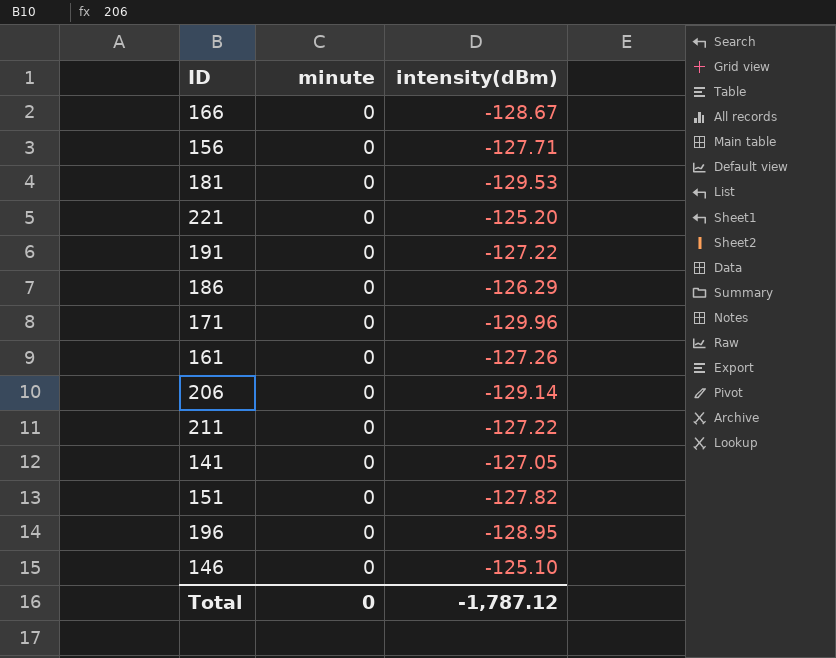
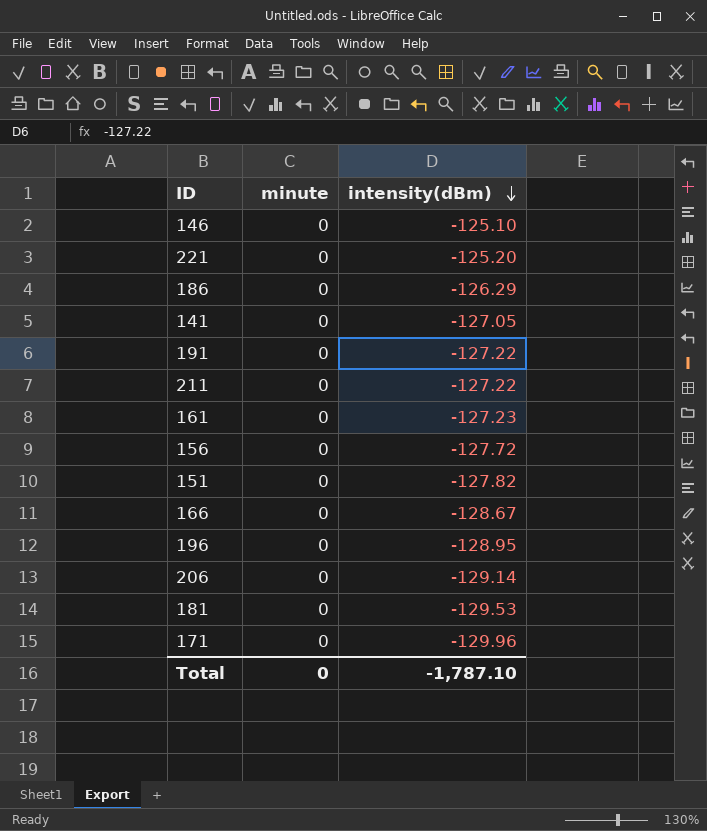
row order: none -> intensity(dBm) descending
161 | intensity(dBm): -127.26 -> -127.23
156 | intensity(dBm): -127.71 -> -127.72
Total | intensity(dBm): -1,787.12 -> -1,787.10

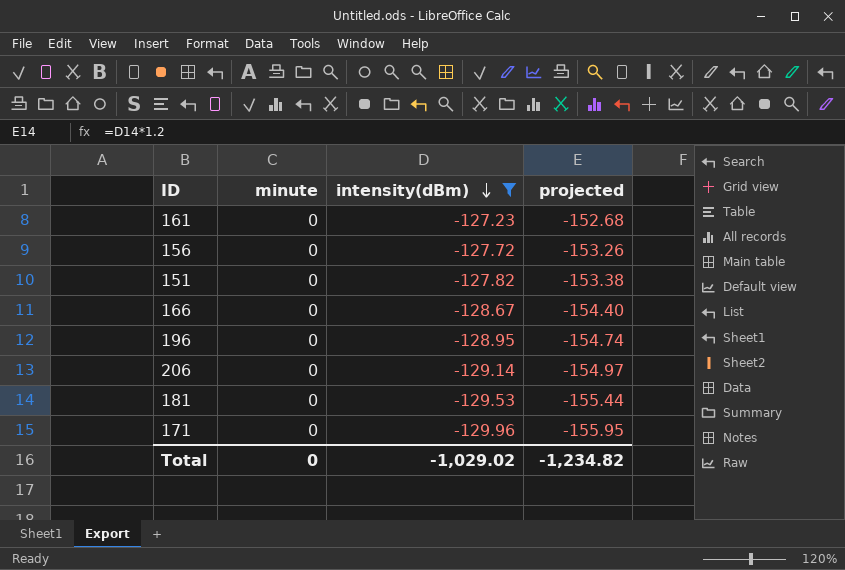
filter: none -> intensity(dBm) <= -127.23
column projected | formula: none -> [intensity(dBm)] * 1.2
Total | intensity(dBm): -1,787.10 -> -1,029.02

